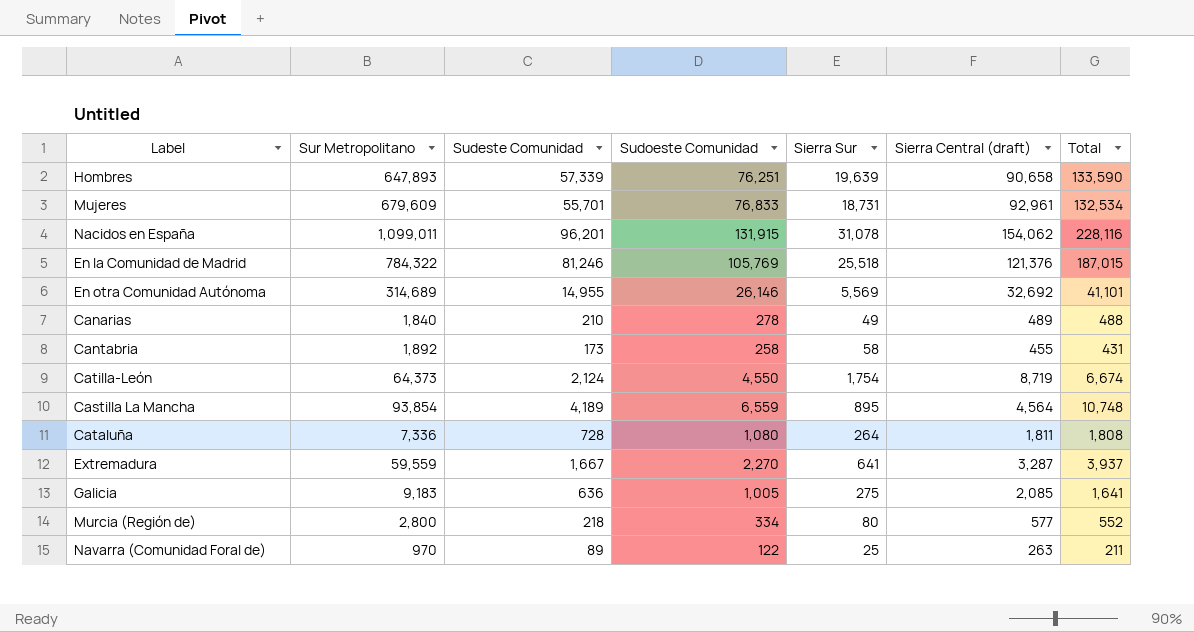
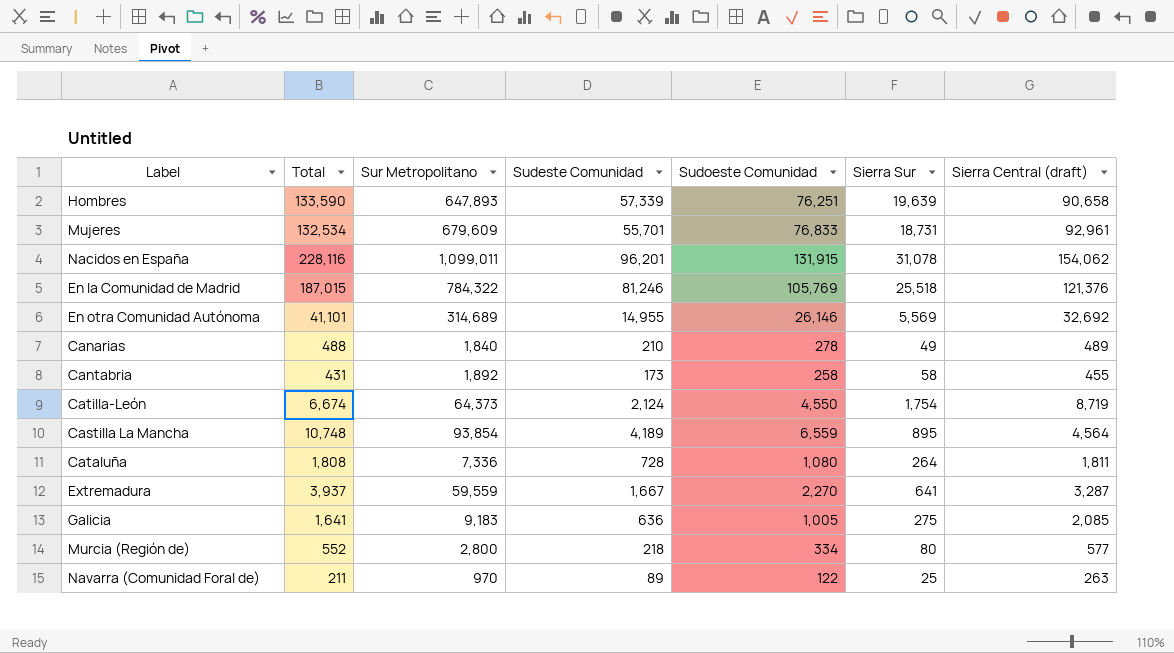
column Total | position: 7 -> 2

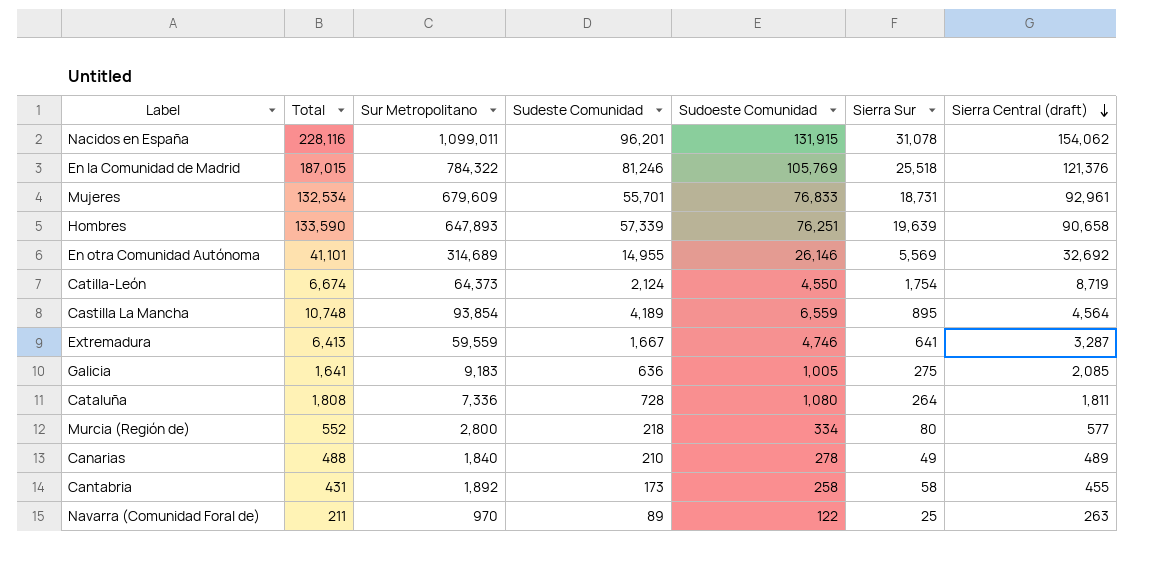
row order: none -> Sierra Central (draft) descending
Extremadura | Total: 3,937 -> 6,413
Extremadura | Sudoeste Comunidad: 2,270 -> 4,746

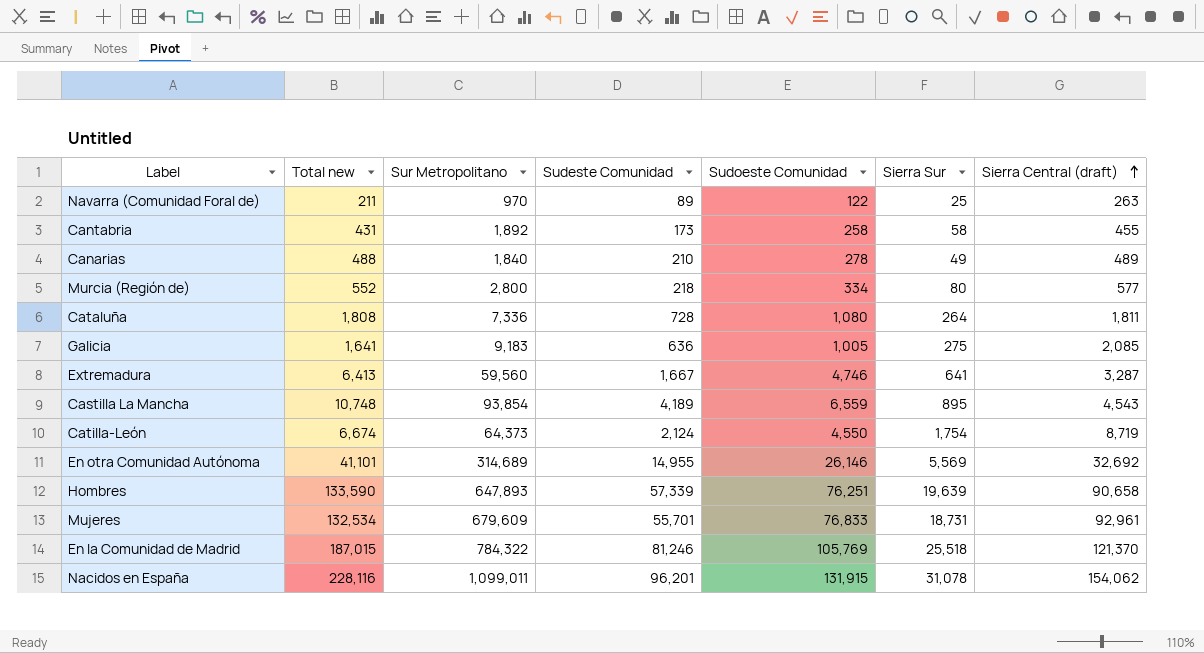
row order: Sierra Central (draft) descending -> Sierra Central (draft) ascending
column name: Total -> Total new
Extremadura | Sur Metropolitano: 59,559 -> 59,560
Castilla La Mancha | Sierra Central (draft): 4,564 -> 4,543
En la Comunidad de Madrid | Sierra Central (draft): 121,376 -> 121,370

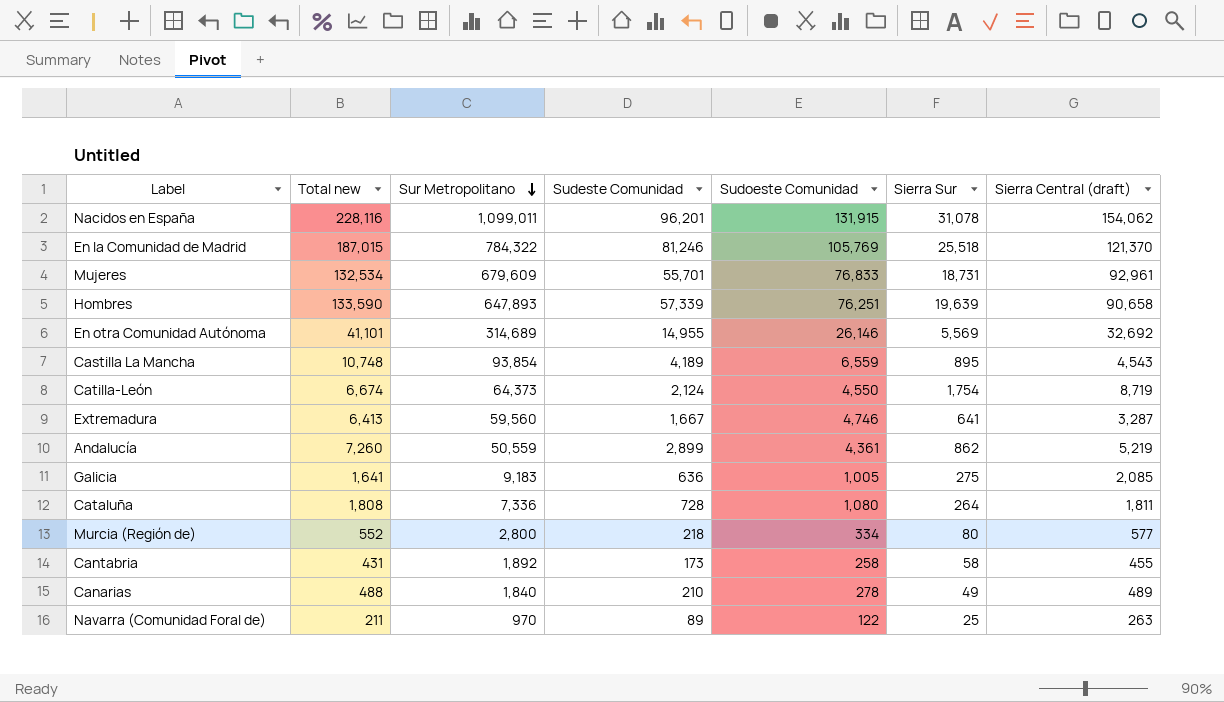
row order: Sierra Central (draft) ascending -> Sur Metropolitano descending
row Andalucía: none -> 7,260 | 50,559 | 2,899 | 4,361 | 862 | 5,219

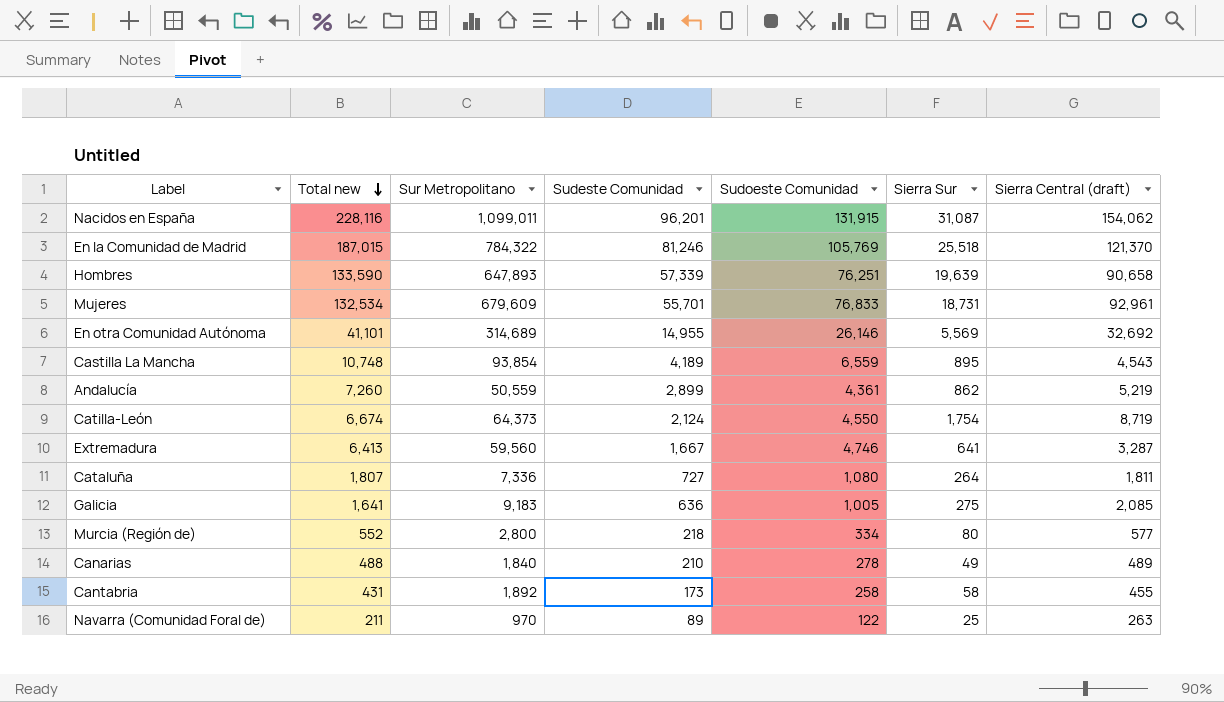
row order: Sur Metropolitano descending -> Total new descending
Nacidos en España | Sierra Sur: 31,078 -> 31,087
Cataluña | Total new: 1,808 -> 1,807
Cataluña | Sudeste Comunidad: 728 -> 727

